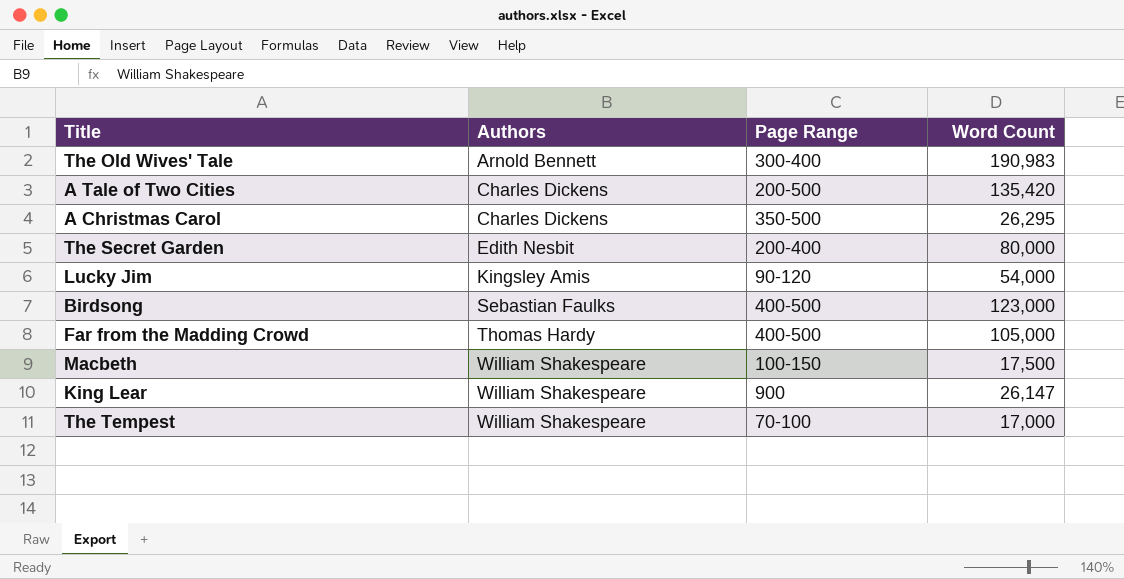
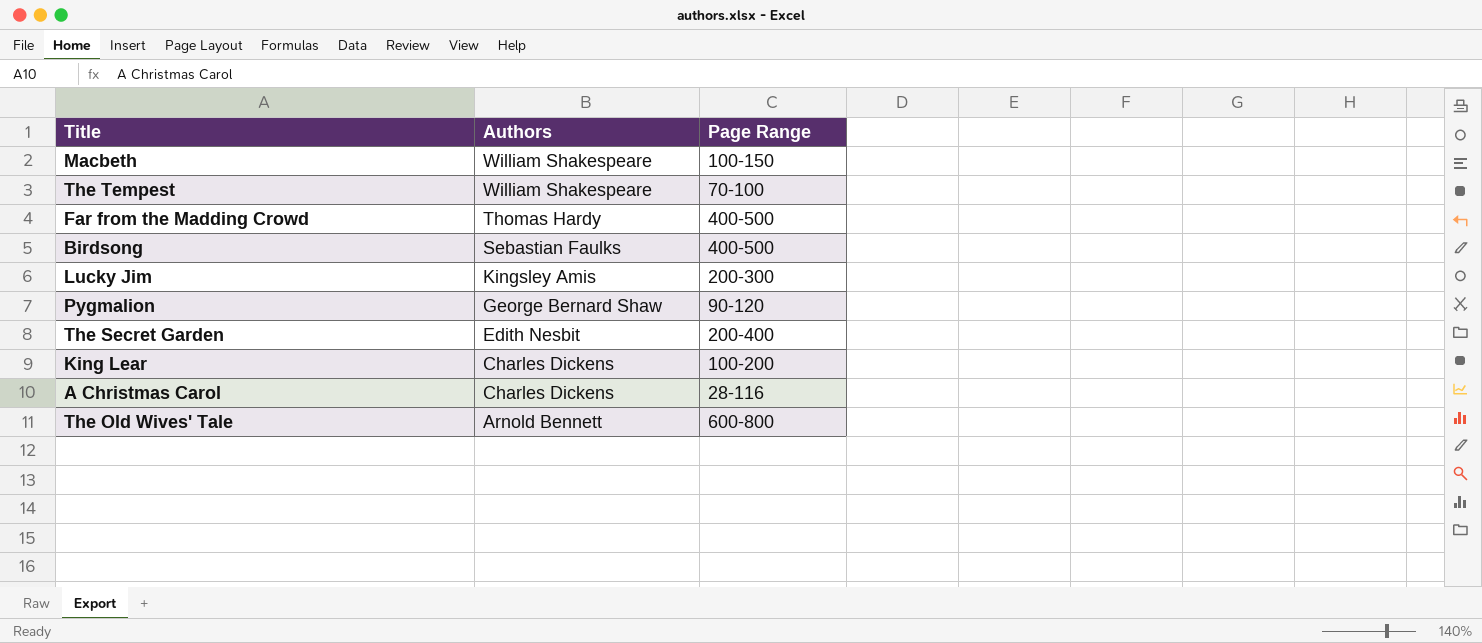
row order: Authors ascending -> Authors descending
column Word Count | position: 4 -> none
row A Tale of Two Cities: Charles Dickens | 200-500 | 135,420 -> none
Lucky Jim | Page Range: 90-120 -> 200-300
row Pygmalion: none -> George Bernard Shaw | 90-120
King Lear | Authors: William Shakespeare -> Charles Dickens
King Lear | Page Range: 900 -> 100-200
A Christmas Carol | Page Range: 350-500 -> 28-116
The Old Wives' Tale | Page Range: 300-400 -> 600-800

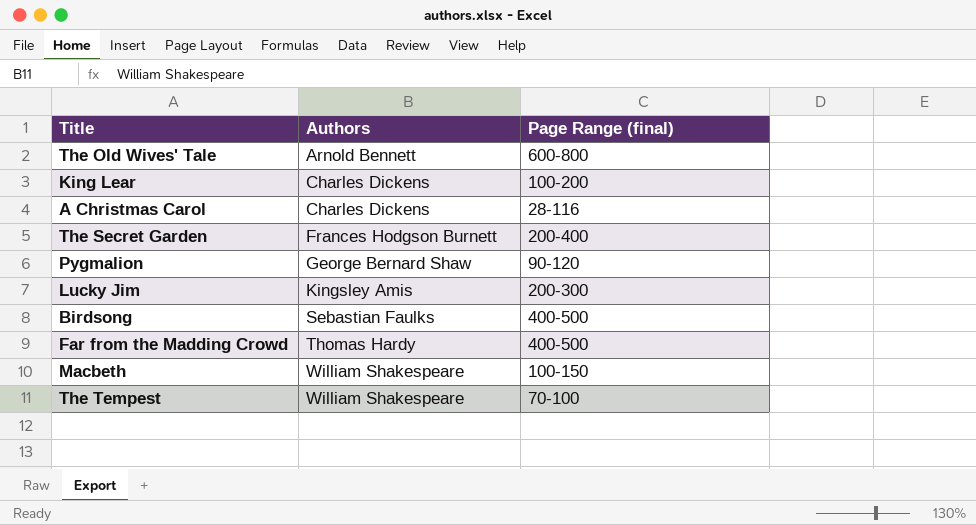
row order: Authors descending -> Authors ascending
column name: Page Range -> Page Range (final)
The Secret Garden | Authors: Edith Nesbit -> Frances Hodgson Burnett

